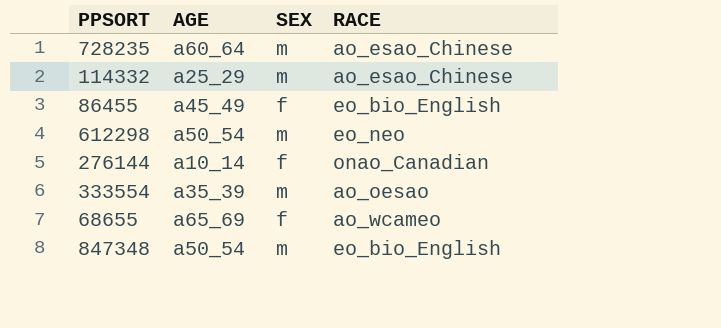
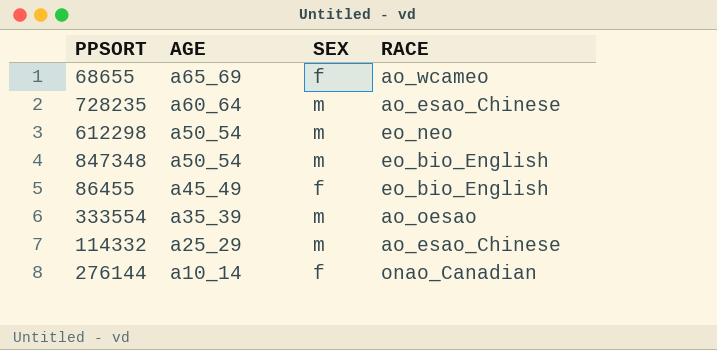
row order: none -> AGE descending

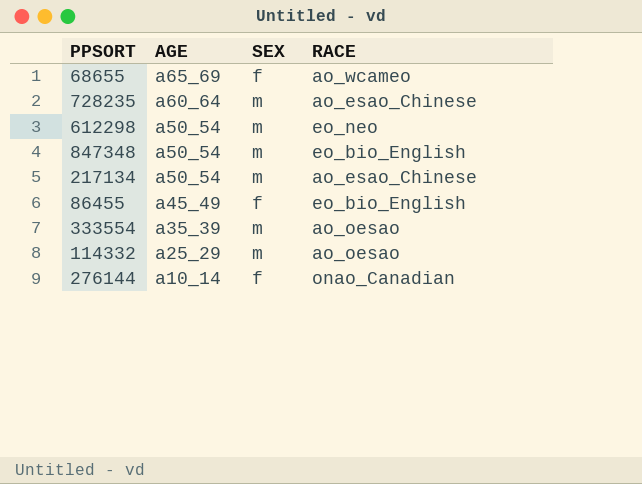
row 217134: none -> a50_54 | m | ao_esao_Chinese
114332 | RACE: ao_esao_Chinese -> ao_oesao

